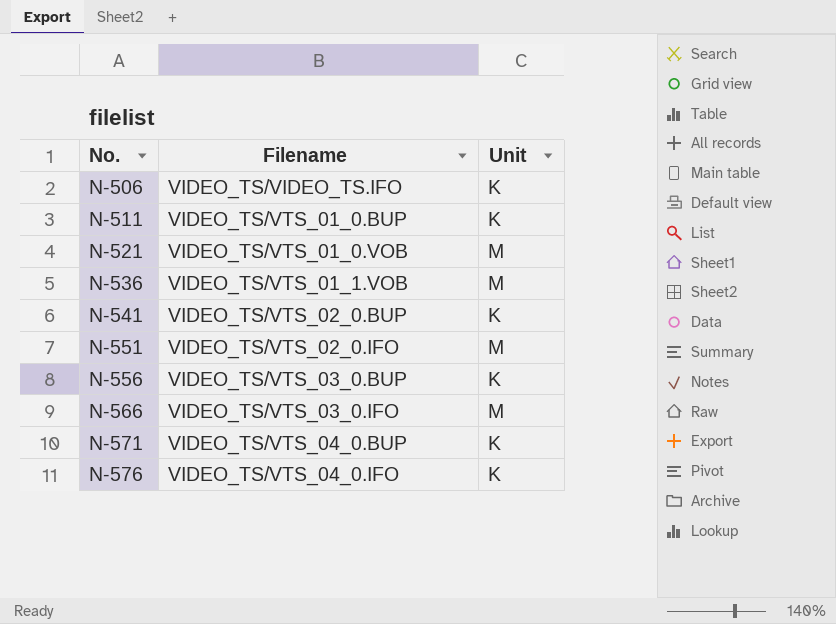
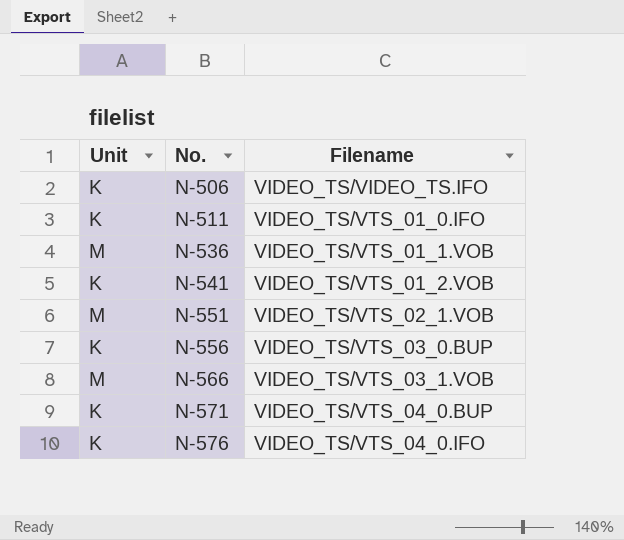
column Unit | position: 3 -> 1
row N-521: VIDEO_TS/VTS_01_0.VOB | M -> none
N-511 | Filename: VIDEO_TS/VTS_01_0.BUP -> VIDEO_TS/VTS_01_0.IFO
N-541 | Filename: VIDEO_TS/VTS_02_0.BUP -> VIDEO_TS/VTS_01_2.VOB
N-551 | Filename: VIDEO_TS/VTS_02_0.IFO -> VIDEO_TS/VTS_02_1.VOB
N-566 | Filename: VIDEO_TS/VTS_03_0.IFO -> VIDEO_TS/VTS_03_1.VOB

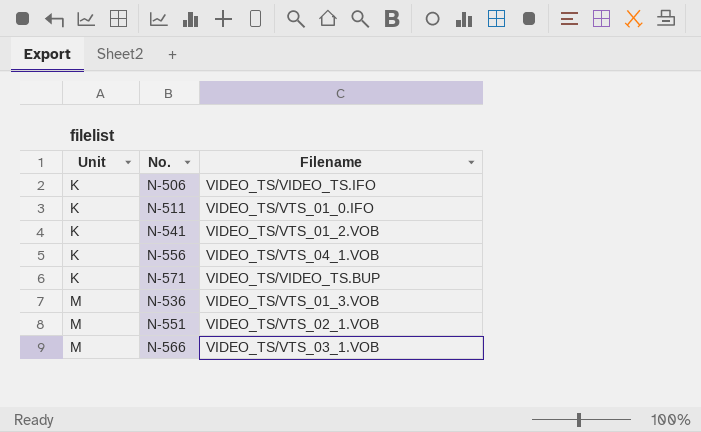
row order: No. ascending -> Unit ascending
row N-576: K | VIDEO_TS/VTS_04_0.IFO -> none
N-556 | Filename: VIDEO_TS/VTS_03_0.BUP -> VIDEO_TS/VTS_04_1.VOB
N-571 | Filename: VIDEO_TS/VTS_04_0.BUP -> VIDEO_TS/VIDEO_TS.BUP
N-536 | Filename: VIDEO_TS/VTS_01_1.VOB -> VIDEO_TS/VTS_01_3.VOB

